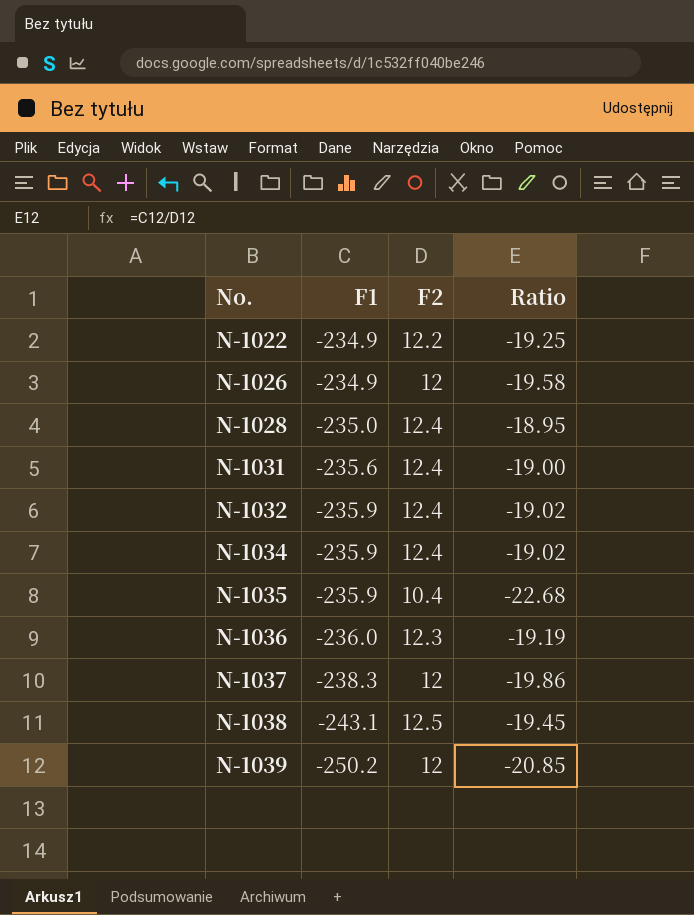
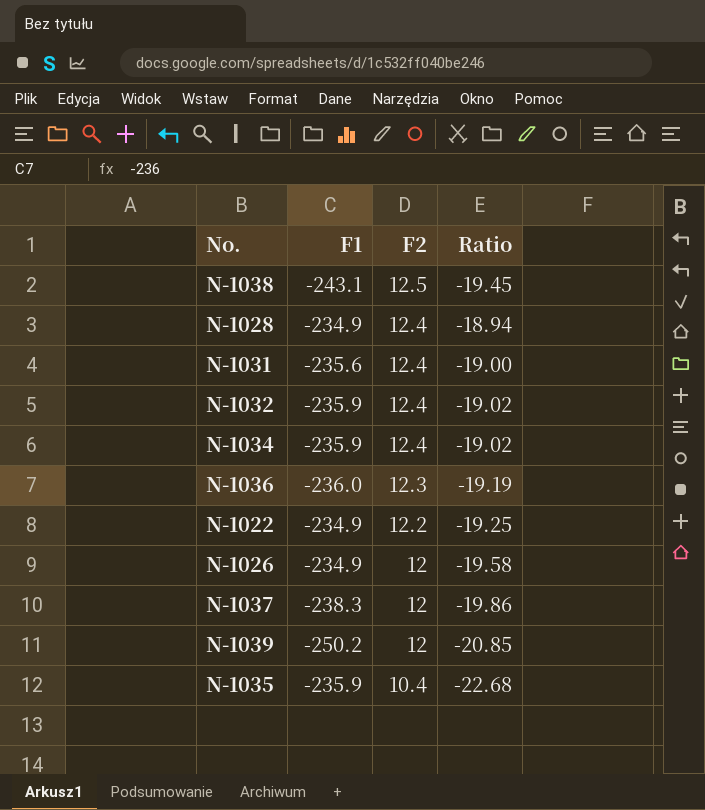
row order: No. ascending -> F2 descending
N-1028 | F1: -235.0 -> -234.9
N-1028 | Ratio: -18.95 -> -18.94

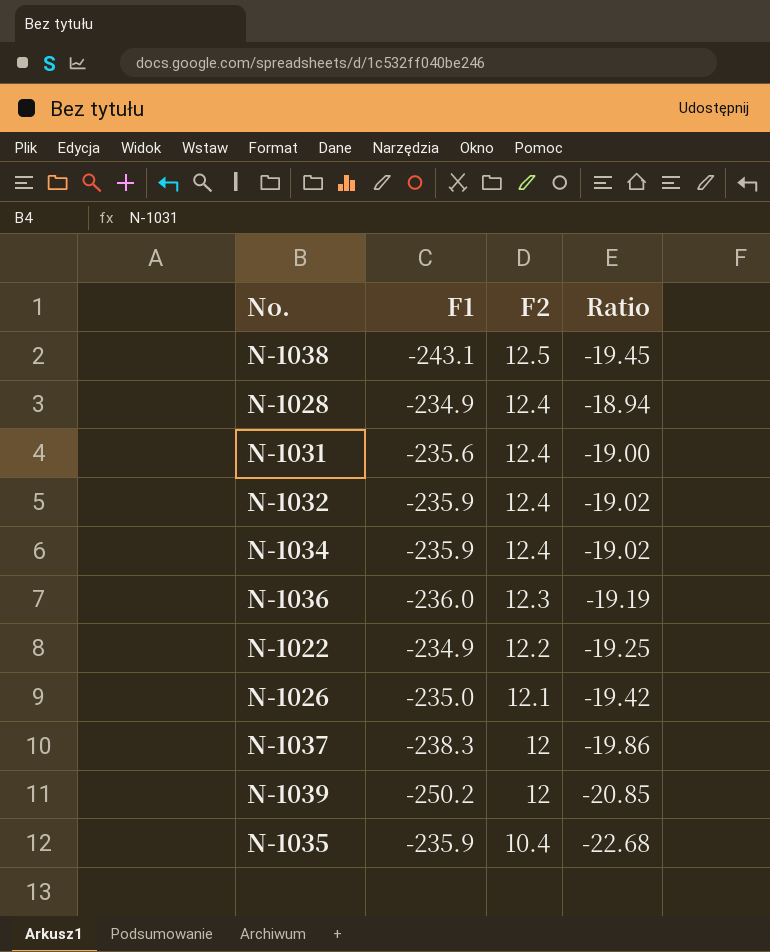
N-1026 | F1: -234.9 -> -235.0
N-1026 | F2: 12 -> 12.1
N-1026 | Ratio: -19.58 -> -19.42

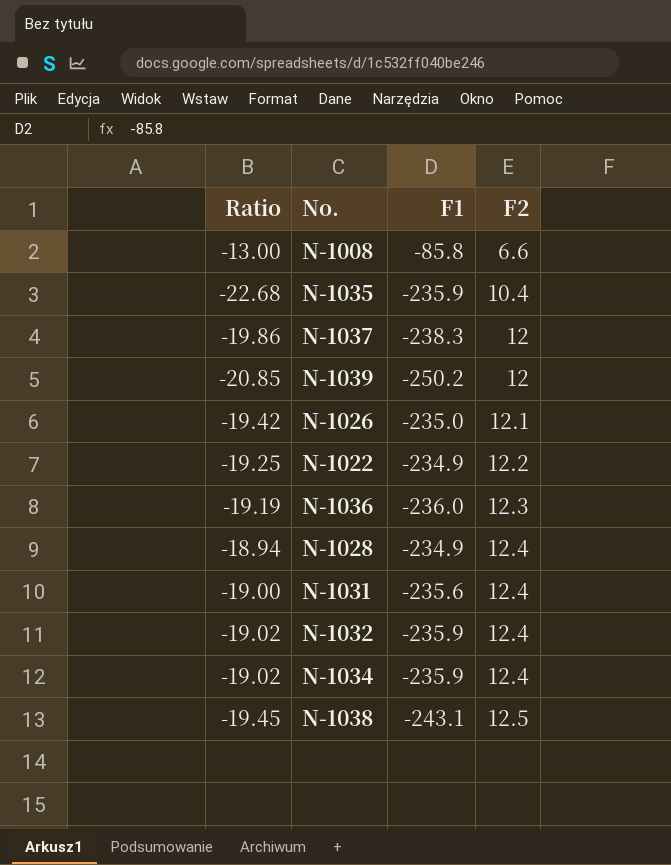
row order: F2 descending -> F2 ascending
column Ratio | position: 4 -> 1
row N-1008: none -> -13.00 | -85.8 | 6.6

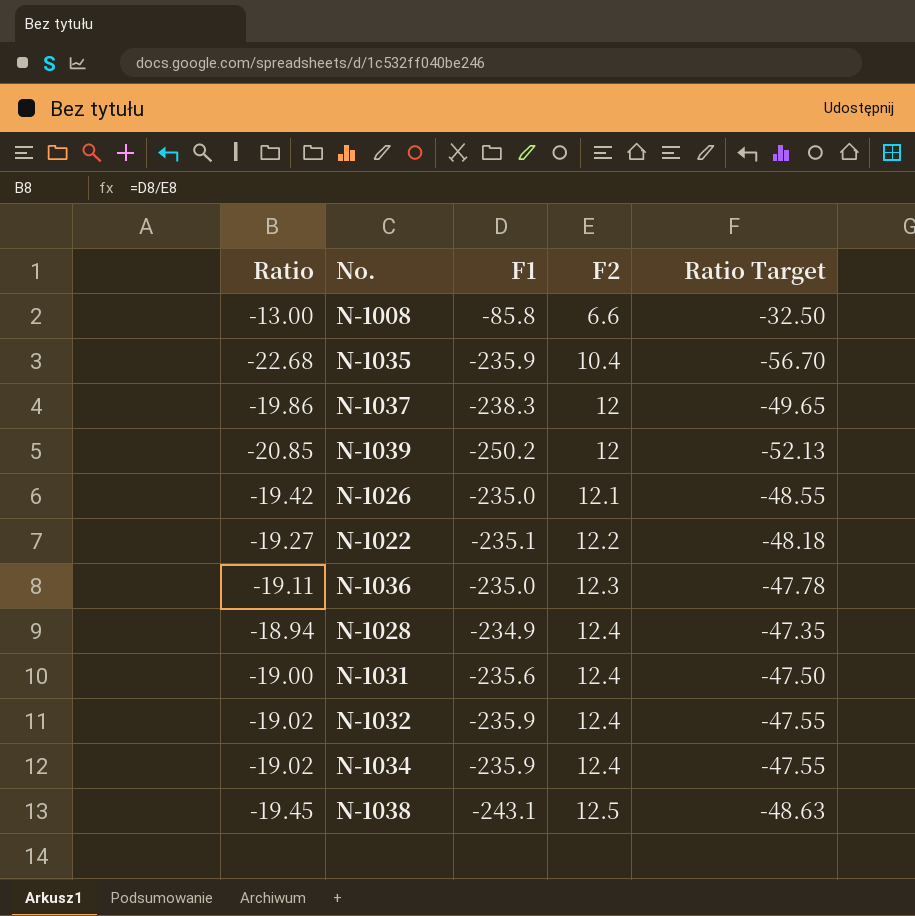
column Ratio Target | formula: none -> [Ratio] * 2.5
N-1022 | Ratio: -19.25 -> -19.27
N-1022 | F1: -234.9 -> -235.1
N-1036 | Ratio: -19.19 -> -19.11
N-1036 | F1: -236.0 -> -235.0

